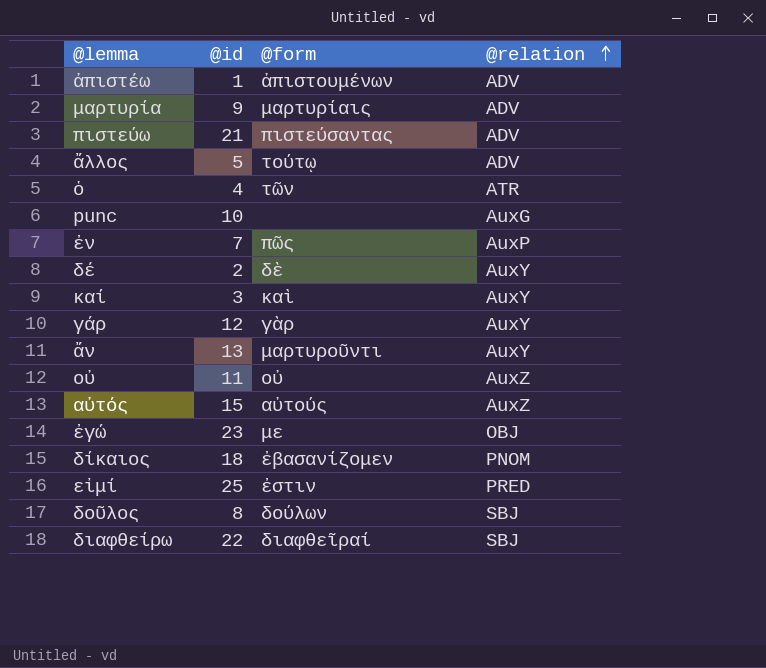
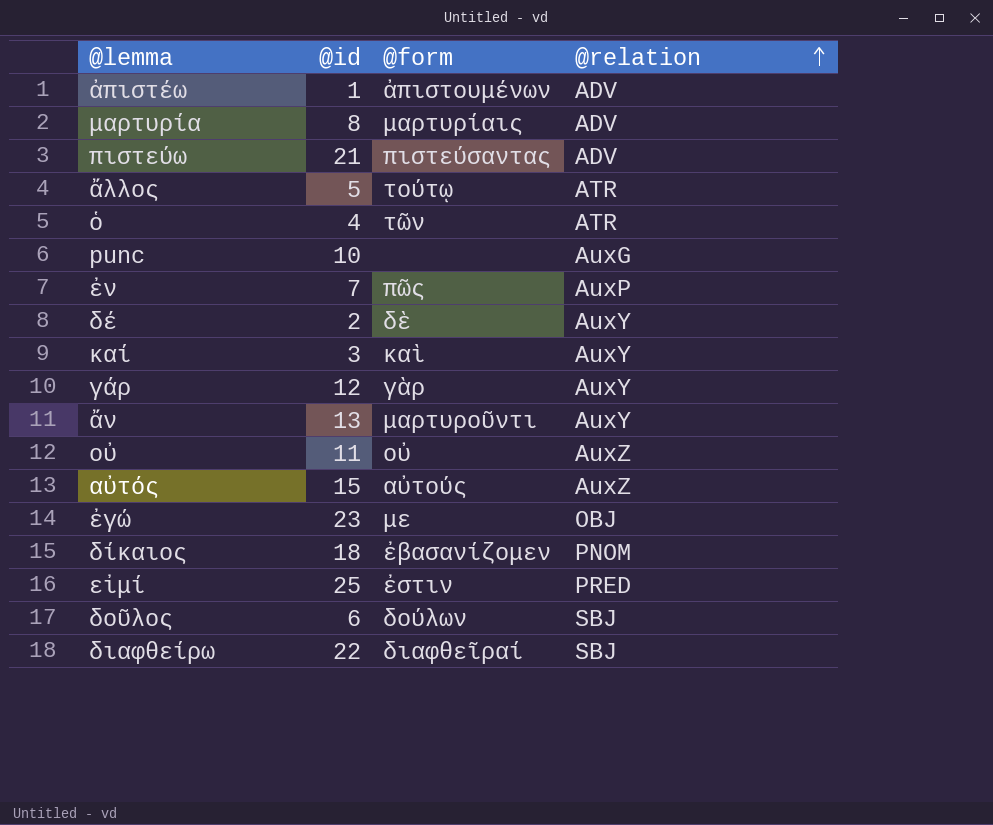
μαρτυρία | @id: 9 -> 8
ἄλλος | @relation: ADV -> ATR
δοῦλος | @id: 8 -> 6

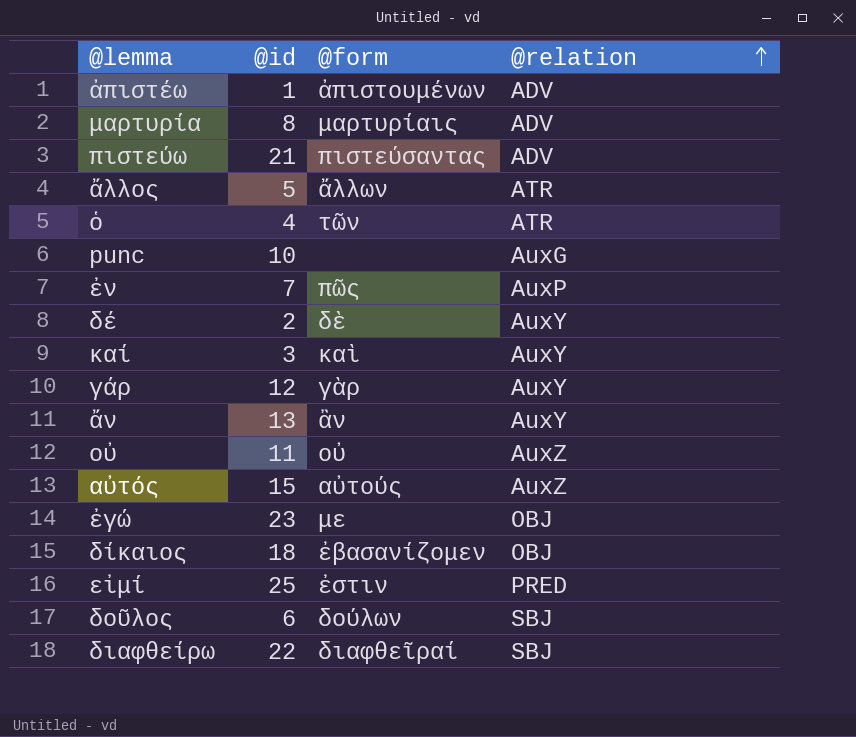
ἄλλος | @form: τούτῳ -> ἄλλων
ἄν | @form: μαρτυροῦντι -> ἂν
δίκαιος | @relation: PNOM -> OBJ

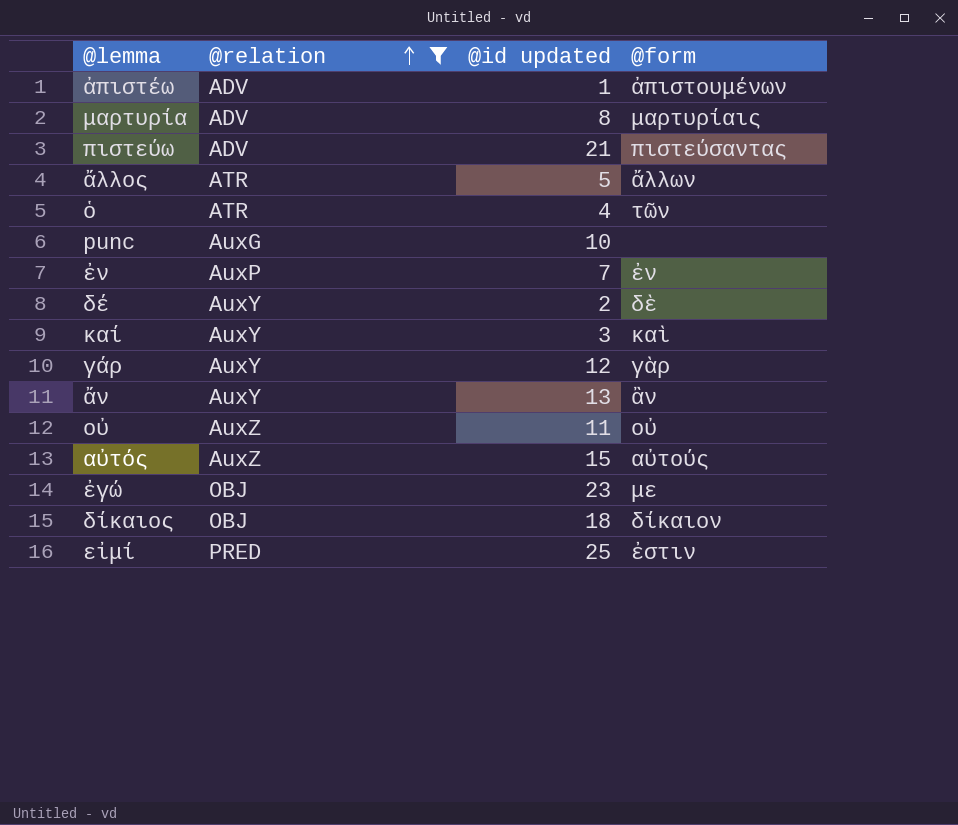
filter: none -> @relation != SBJ
column @relation | position: 4 -> 2
column name: @id -> @id updated
ἐν | @form: πῶς -> ἐν
δίκαιος | @form: ἐβασανίζομεν -> δίκαιον

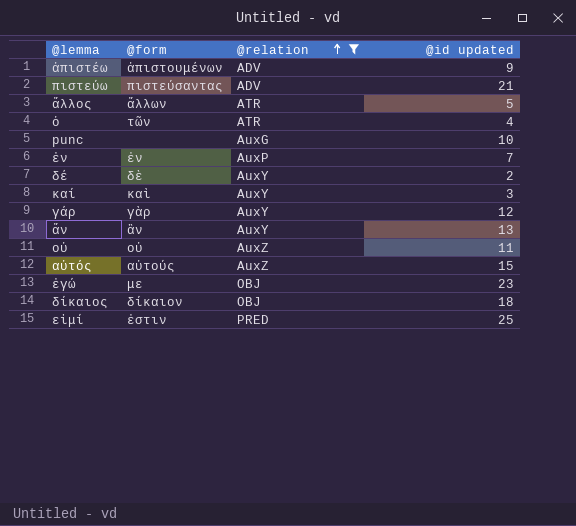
column @form | position: 4 -> 2
row μαρτυρία: ADV | 8 | μαρτυρίαις -> none
ἀπιστέω | @id updated: 1 -> 9

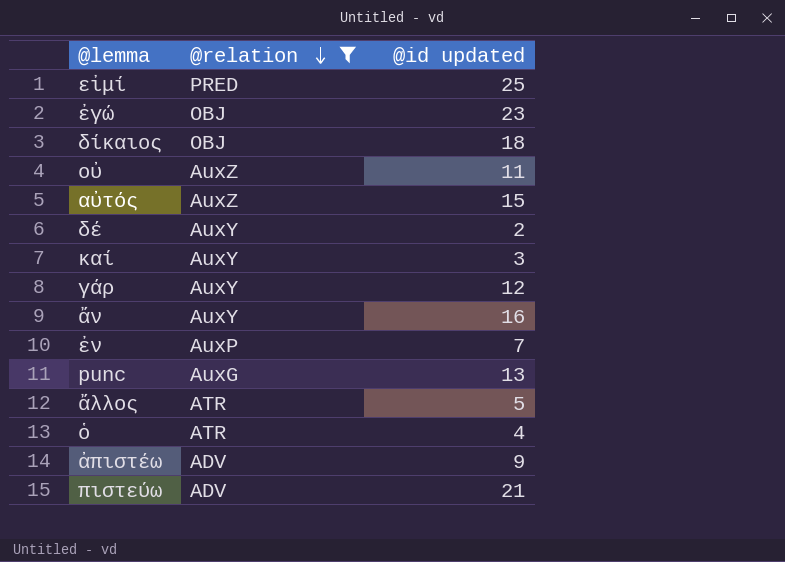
row order: @relation ascending -> @relation descending
column @form | position: 2 -> none
ἄν | @id updated: 13 -> 16
punc | @id updated: 10 -> 13

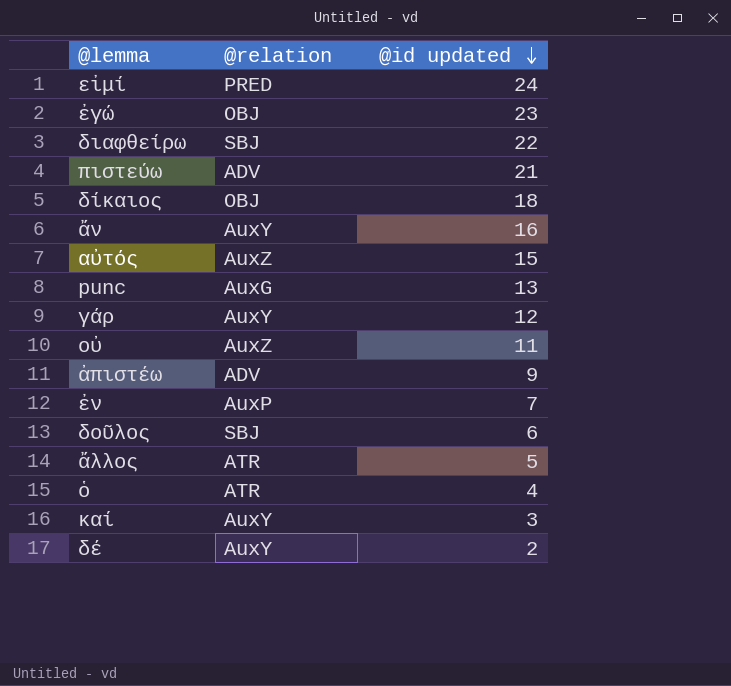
filter: @relation != SBJ -> none
row order: @relation descending -> @id updated descending
εἰμί | @id updated: 25 -> 24

